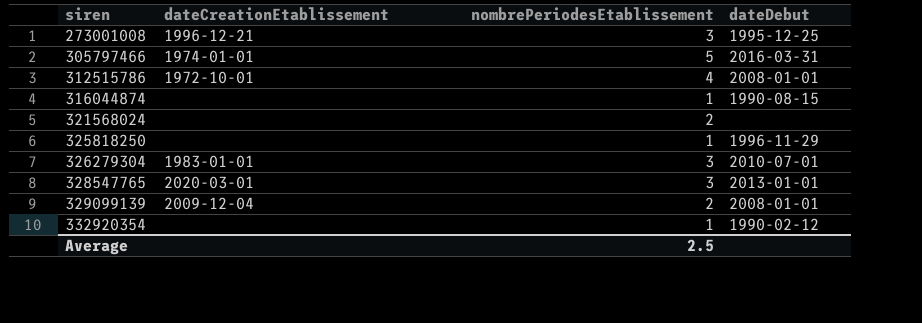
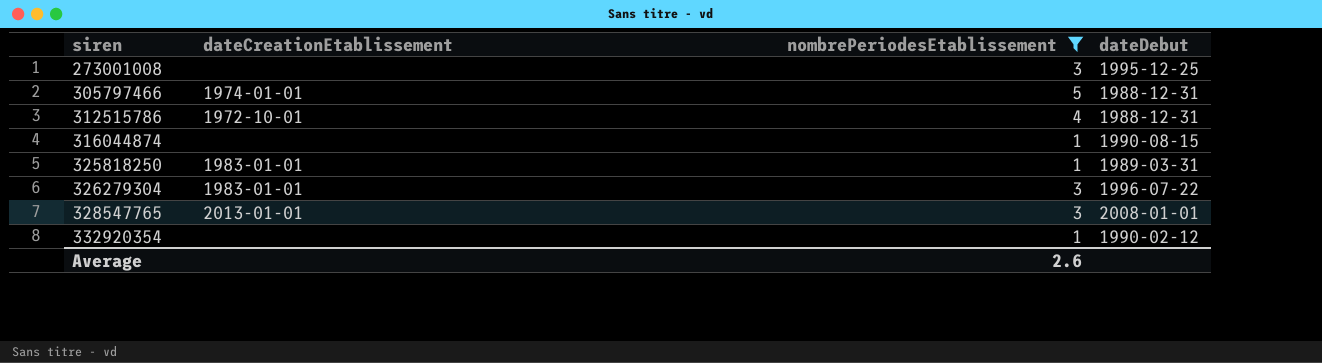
filter: none -> nombrePeriodesEtablissement != 2
273001008 | dateCreationEtablissement: 1996-12-21 -> none
305797466 | dateDebut: 2016-03-31 -> 1988-12-31
312515786 | dateDebut: 2008-01-01 -> 1988-12-31
325818250 | dateCreationEtablissement: none -> 1983-01-01
325818250 | dateDebut: 1996-11-29 -> 1989-03-31
326279304 | dateDebut: 2010-07-01 -> 1996-07-22
328547765 | dateCreationEtablissement: 2020-03-01 -> 2013-01-01
328547765 | dateDebut: 2013-01-01 -> 2008-01-01
Average | nombrePeriodesEtablissement: 2.5 -> 2.6

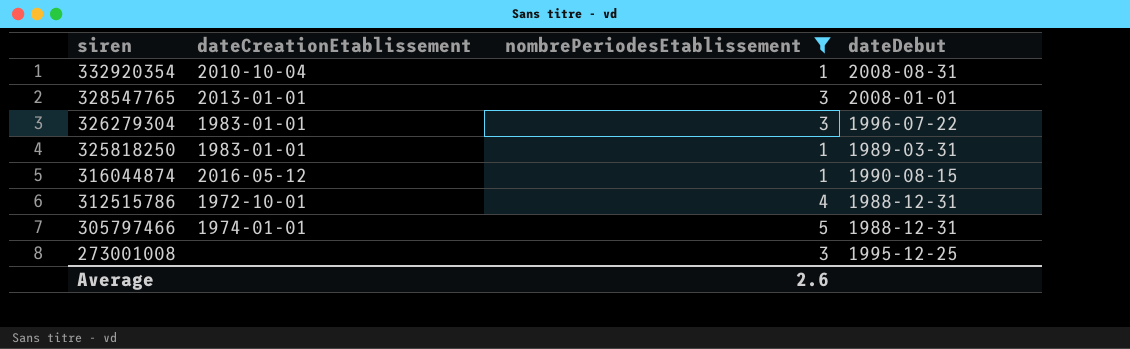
row order: siren ascending -> siren descending
332920354 | dateCreationEtablissement: none -> 2010-10-04
332920354 | dateDebut: 1990-02-12 -> 2008-08-31
316044874 | dateCreationEtablissement: none -> 2016-05-12

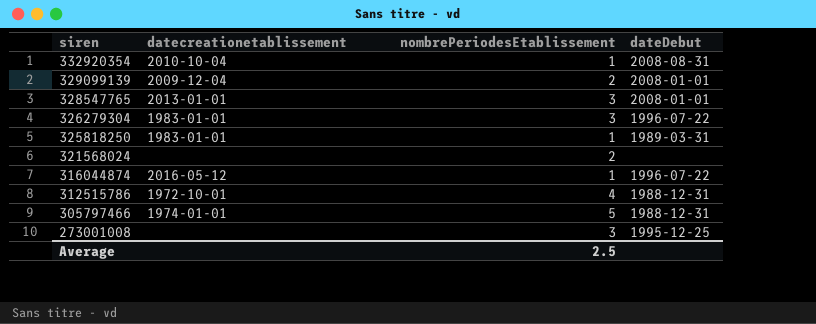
filter: nombrePeriodesEtablissement != 2 -> none
column name: dateCreationEtablissement -> datecreationetablissement
316044874 | dateDebut: 1990-08-15 -> 1996-07-22
Average | nombrePeriodesEtablissement: 2.6 -> 2.5

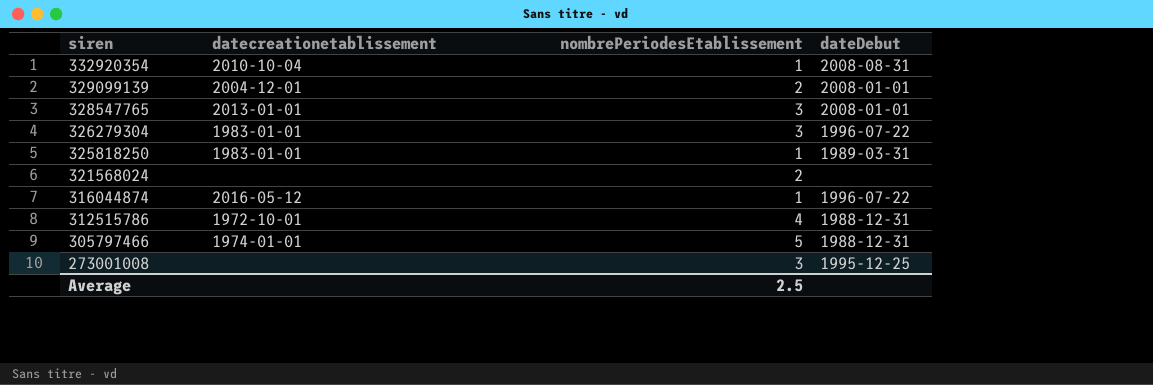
329099139 | datecreationetablissement: 2009-12-04 -> 2004-12-01

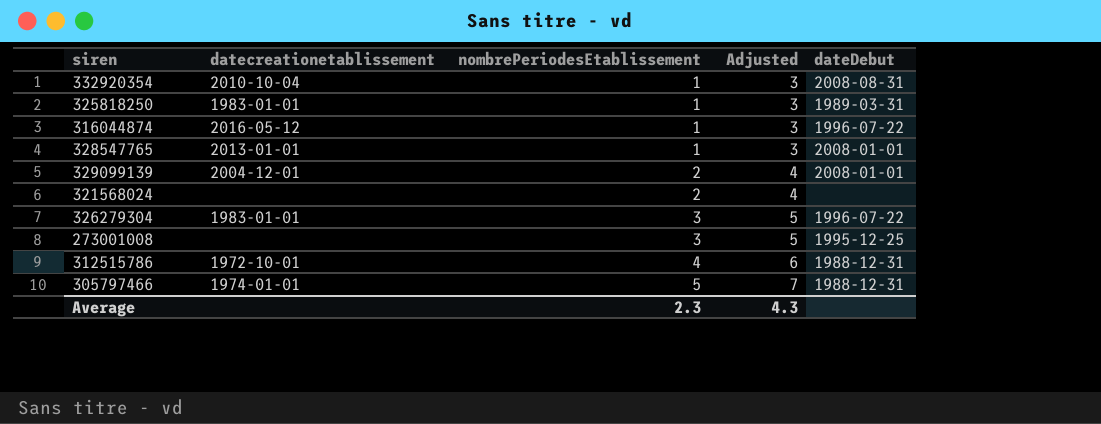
row order: siren descending -> nombrePeriodesEtablissement ascending
column Adjusted | formula: none -> [nombrePeriodesEtablissement] + 2
328547765 | nombrePeriodesEtablissement: 3 -> 1
Average | nombrePeriodesEtablissement: 2.5 -> 2.3

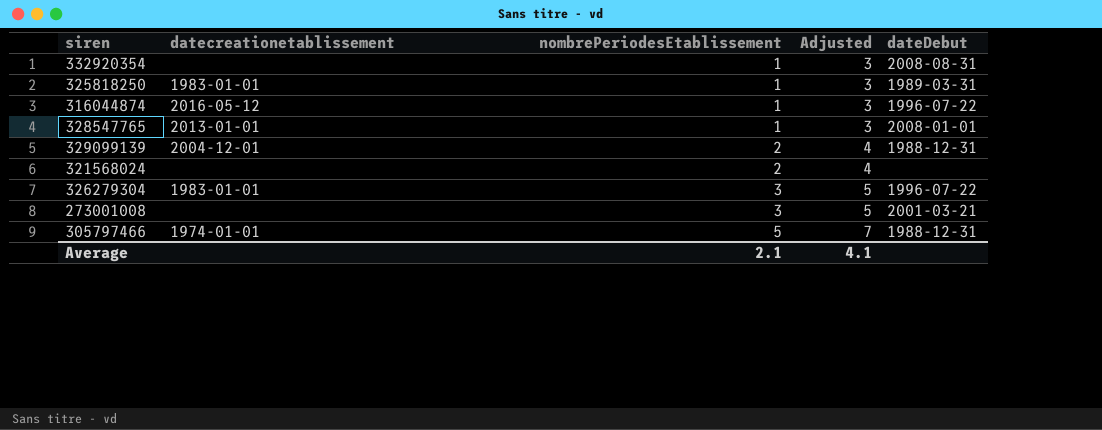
row 312515786: 1972-10-01 | 4 | 6 | 1988-12-31 -> none
332920354 | datecreationetablissement: 2010-10-04 -> none
329099139 | dateDebut: 2008-01-01 -> 1988-12-31
273001008 | dateDebut: 1995-12-25 -> 2001-03-21
Average | nombrePeriodesEtablissement: 2.3 -> 2.1
Average | Adjusted: 4.3 -> 4.1

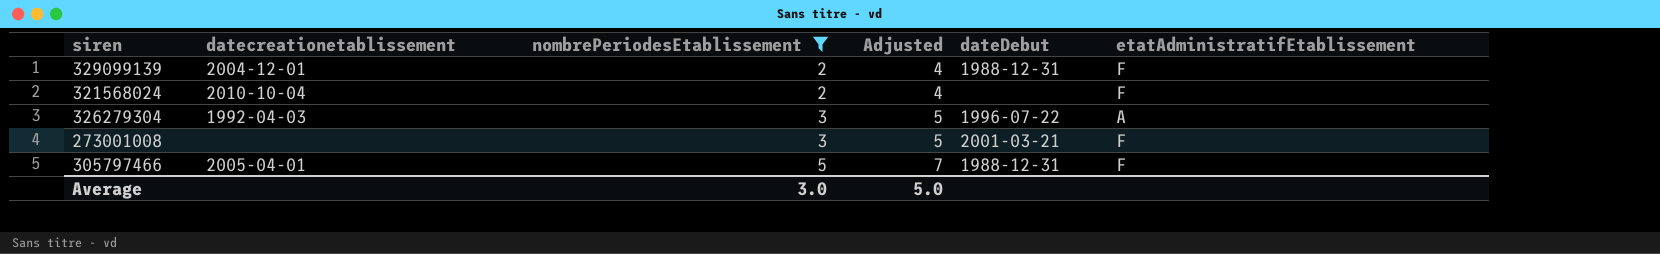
filter: none -> nombrePeriodesEtablissement != 1
column etatAdministratifEtablissement | position: none -> 6
321568024 | datecreationetablissement: none -> 2010-10-04
326279304 | datecreationetablissement: 1983-01-01 -> 1992-04-03
305797466 | datecreationetablissement: 1974-01-01 -> 2005-04-01
Average | nombrePeriodesEtablissement: 2.1 -> 3.0
Average | Adjusted: 4.1 -> 5.0

